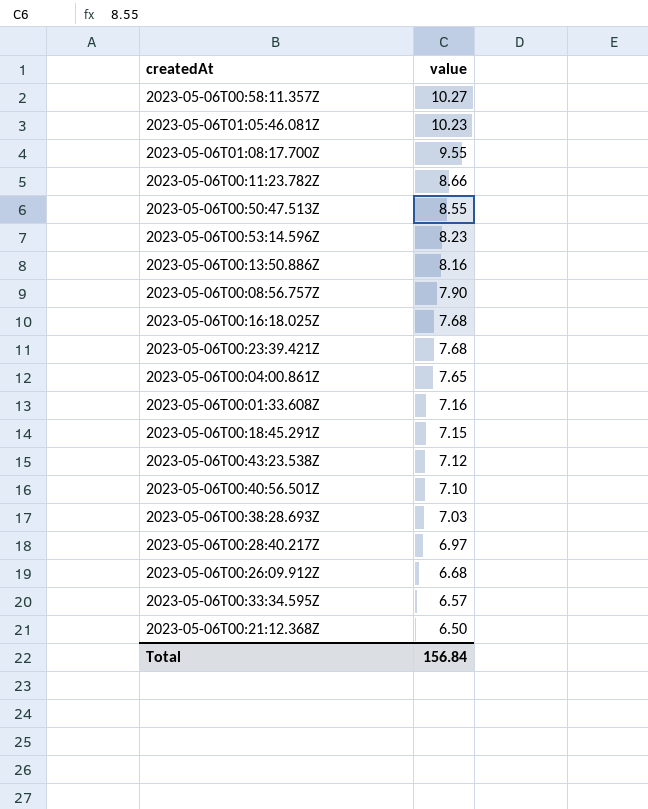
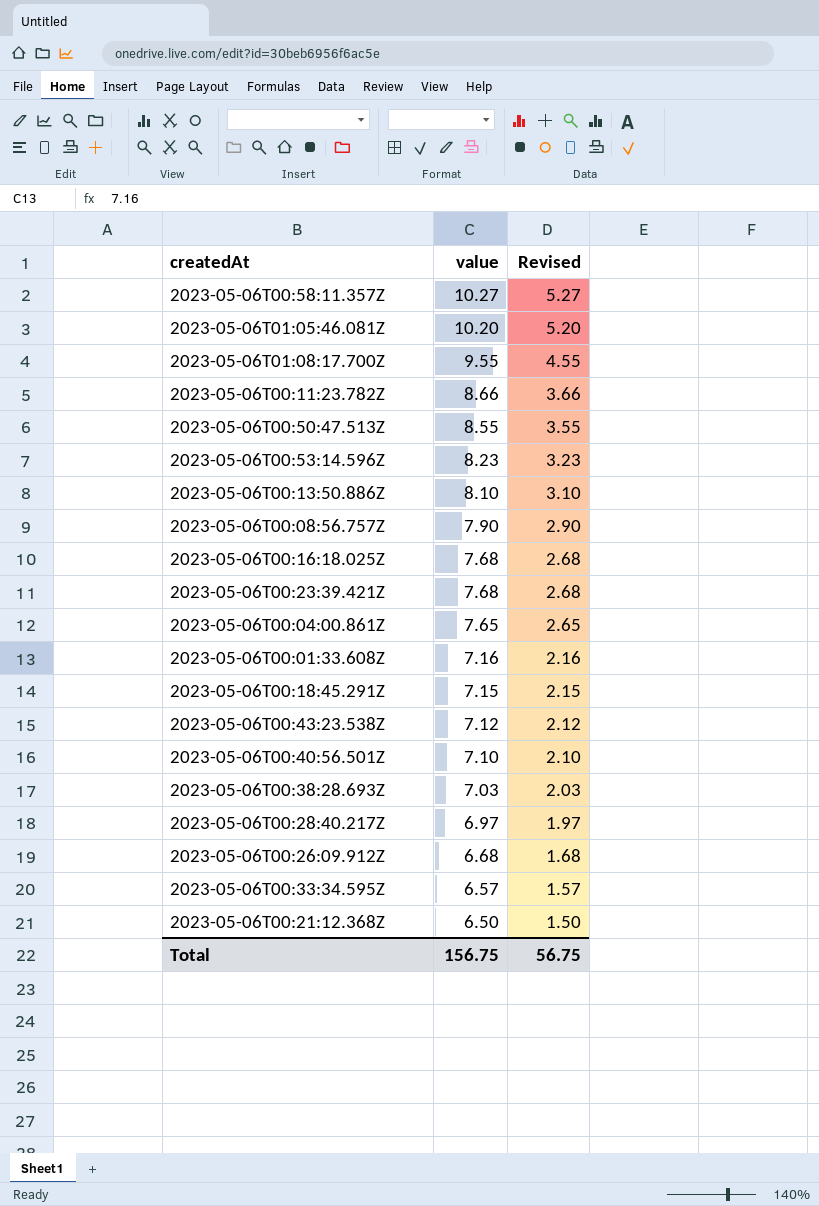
column Revised | formula: none -> [value] - 5
2023-05-06T01:05:46.081Z | value: 10.23 -> 10.20
2023-05-06T00:13:50.886Z | value: 8.16 -> 8.10
Total | value: 156.84 -> 156.75

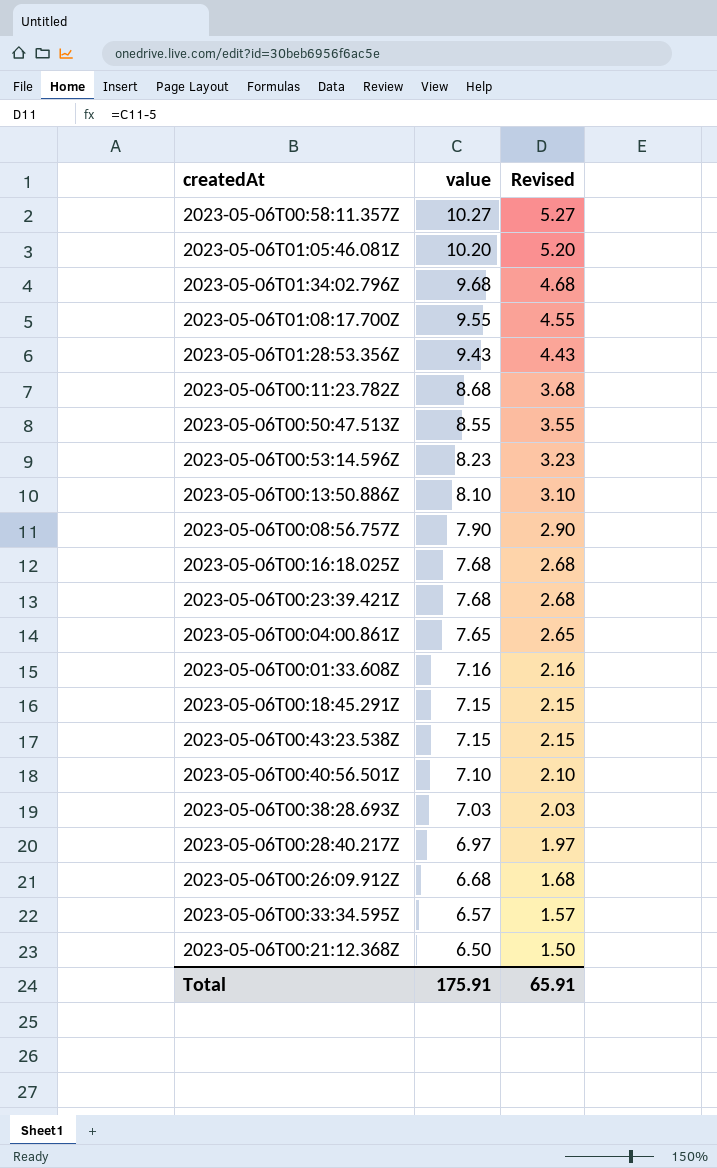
row 2023-05-06T01:34:02.796Z: none -> 9.68 | 4.68
row 2023-05-06T01:28:53.356Z: none -> 9.43 | 4.43
2023-05-06T00:11:23.782Z | value: 8.66 -> 8.68
2023-05-06T00:11:23.782Z | Revised: 3.66 -> 3.68
2023-05-06T00:43:23.538Z | value: 7.12 -> 7.15
2023-05-06T00:43:23.538Z | Revised: 2.12 -> 2.15
Total | value: 156.75 -> 175.91
Total | Revised: 56.75 -> 65.91

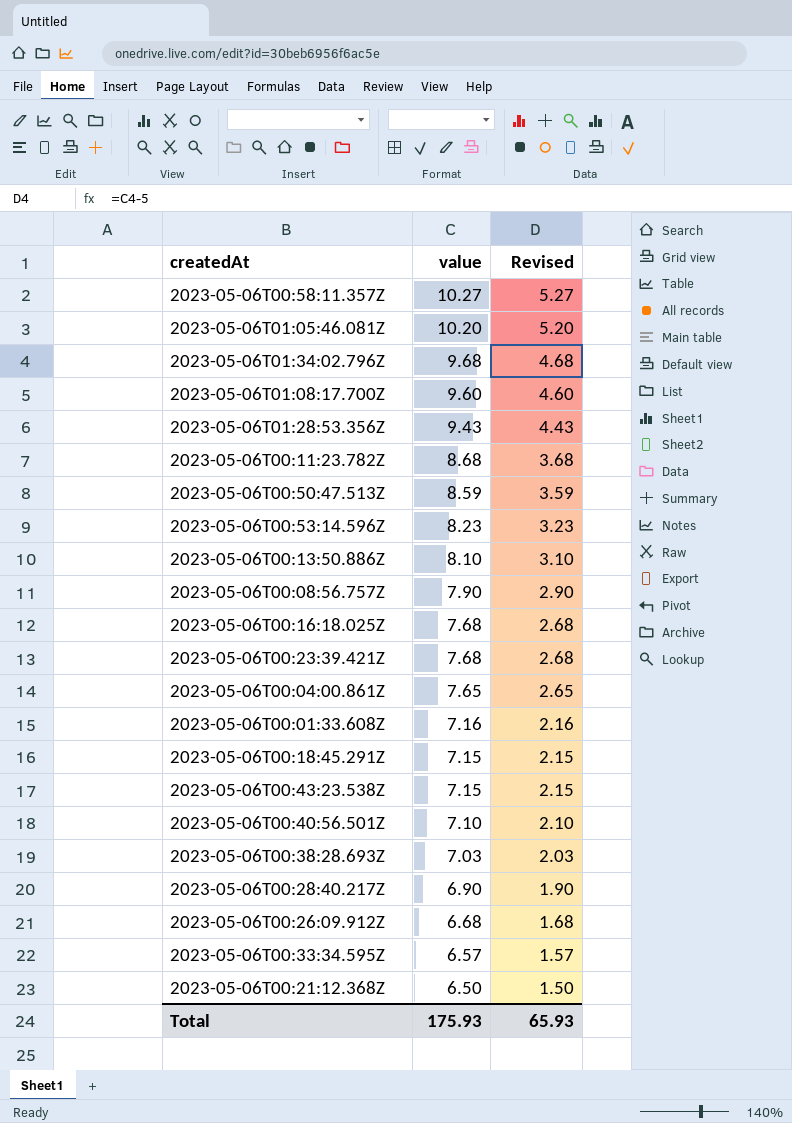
2023-05-06T01:08:17.700Z | value: 9.55 -> 9.60
2023-05-06T01:08:17.700Z | Revised: 4.55 -> 4.60
2023-05-06T00:50:47.513Z | value: 8.55 -> 8.59
2023-05-06T00:50:47.513Z | Revised: 3.55 -> 3.59
2023-05-06T00:28:40.217Z | value: 6.97 -> 6.90
2023-05-06T00:28:40.217Z | Revised: 1.97 -> 1.90
Total | value: 175.91 -> 175.93
Total | Revised: 65.91 -> 65.93

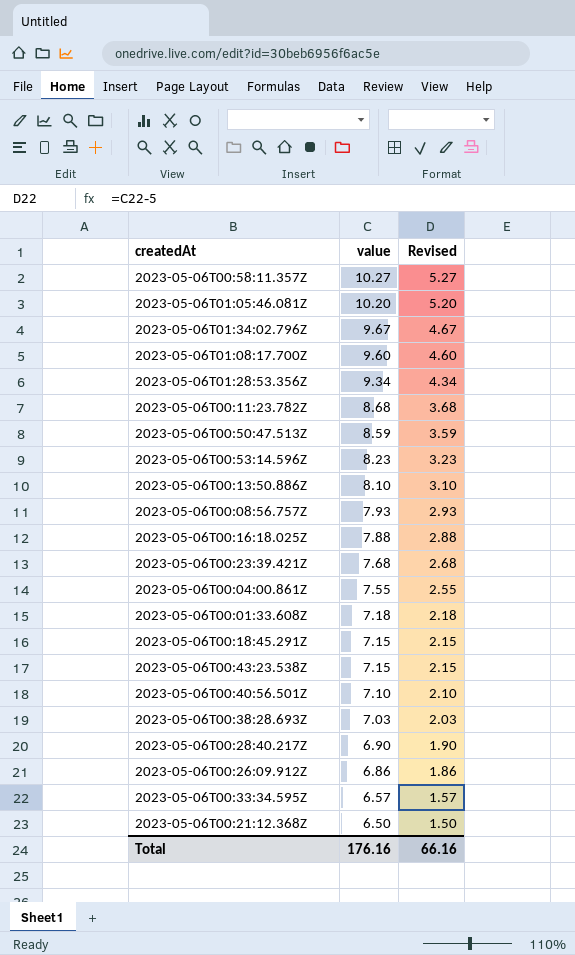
2023-05-06T01:34:02.796Z | value: 9.68 -> 9.67
2023-05-06T01:34:02.796Z | Revised: 4.68 -> 4.67
2023-05-06T01:28:53.356Z | value: 9.43 -> 9.34
2023-05-06T01:28:53.356Z | Revised: 4.43 -> 4.34
2023-05-06T00:08:56.757Z | value: 7.90 -> 7.93
2023-05-06T00:08:56.757Z | Revised: 2.90 -> 2.93
2023-05-06T00:16:18.025Z | value: 7.68 -> 7.88
2023-05-06T00:16:18.025Z | Revised: 2.68 -> 2.88
2023-05-06T00:04:00.861Z | value: 7.65 -> 7.55
2023-05-06T00:04:00.861Z | Revised: 2.65 -> 2.55
2023-05-06T00:01:33.608Z | value: 7.16 -> 7.18
2023-05-06T00:01:33.608Z | Revised: 2.16 -> 2.18
2023-05-06T00:26:09.912Z | value: 6.68 -> 6.86
2023-05-06T00:26:09.912Z | Revised: 1.68 -> 1.86
Total | value: 175.93 -> 176.16
Total | Revised: 65.93 -> 66.16

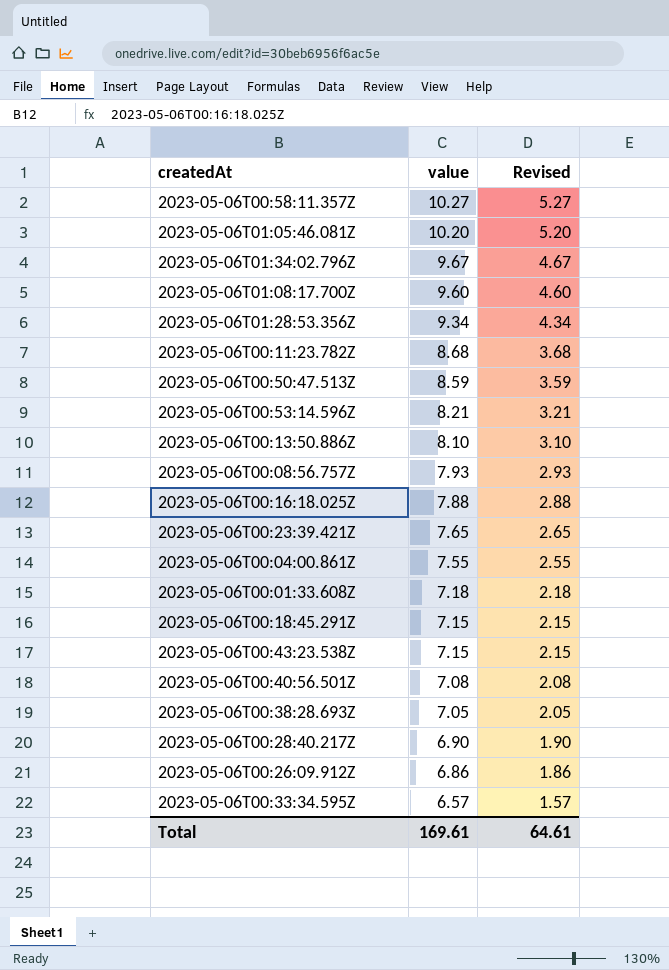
row 2023-05-06T00:21:12.368Z: 6.50 | 1.50 -> none
2023-05-06T00:53:14.596Z | value: 8.23 -> 8.21
2023-05-06T00:53:14.596Z | Revised: 3.23 -> 3.21
2023-05-06T00:23:39.421Z | value: 7.68 -> 7.65
2023-05-06T00:23:39.421Z | Revised: 2.68 -> 2.65
2023-05-06T00:40:56.501Z | value: 7.10 -> 7.08
2023-05-06T00:40:56.501Z | Revised: 2.10 -> 2.08
2023-05-06T00:38:28.693Z | value: 7.03 -> 7.05
2023-05-06T00:38:28.693Z | Revised: 2.03 -> 2.05
Total | value: 176.16 -> 169.61
Total | Revised: 66.16 -> 64.61

